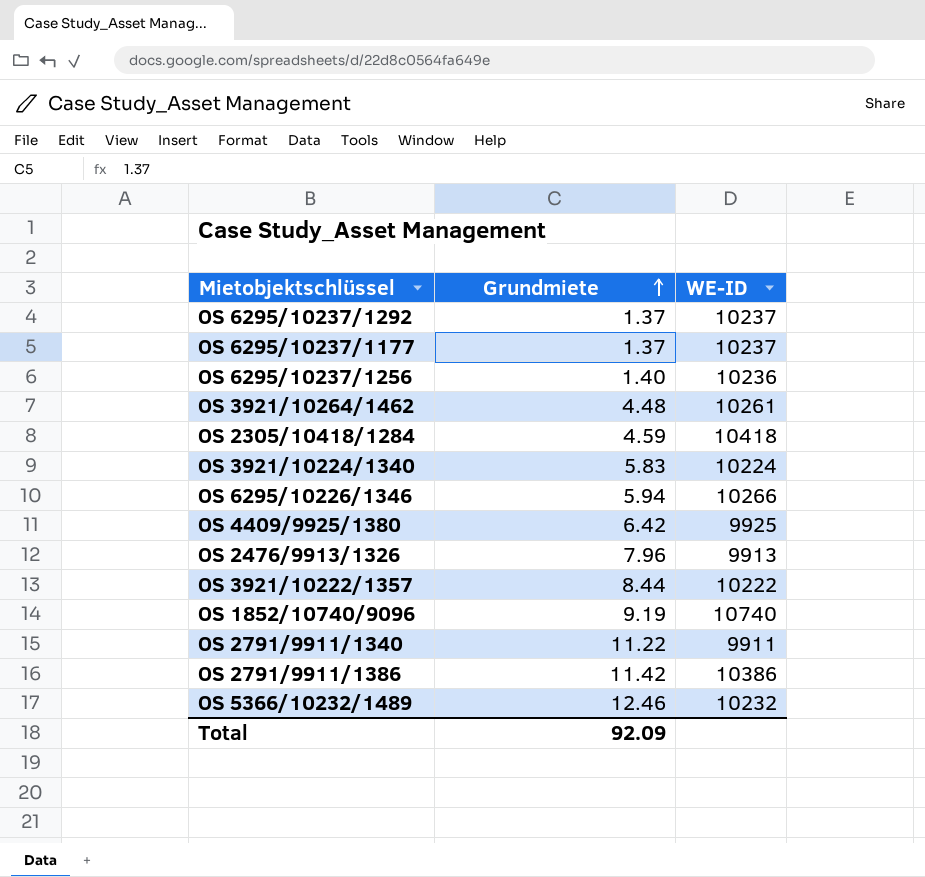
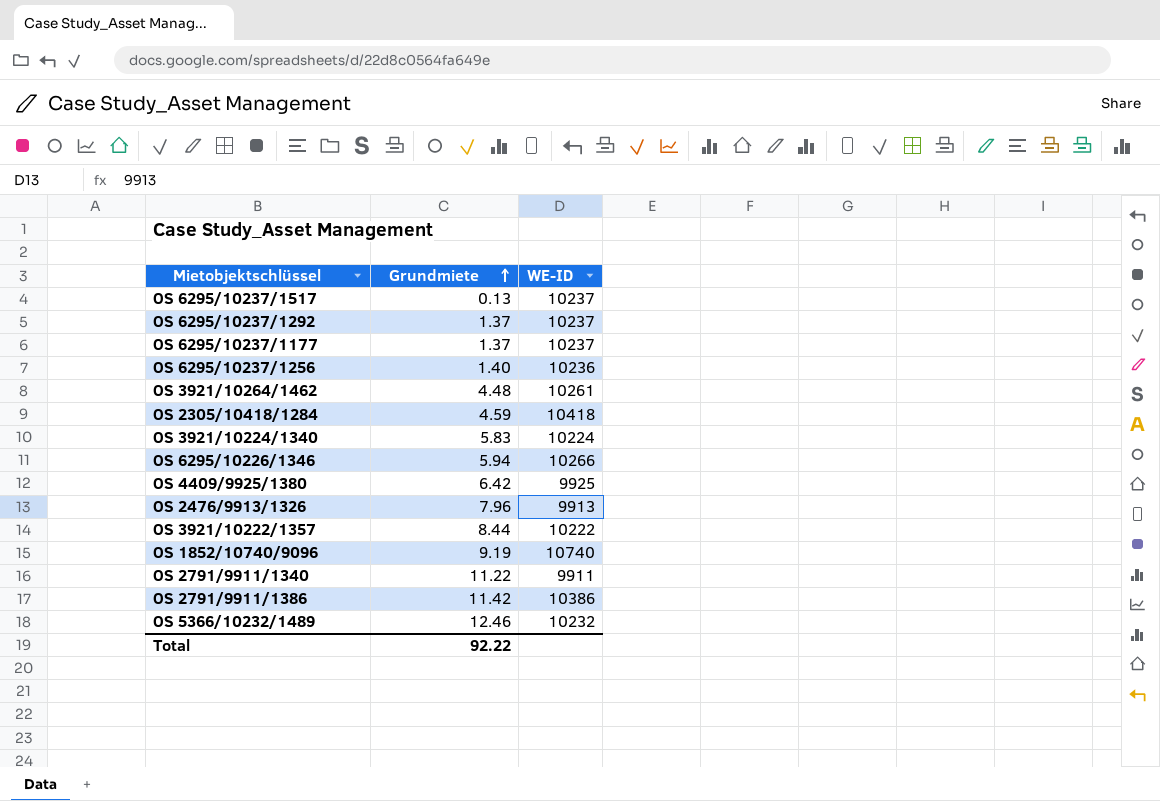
row OS 6295/10237/1517: none -> 0.13 | 10237
Total | Grundmiete: 92.09 -> 92.22

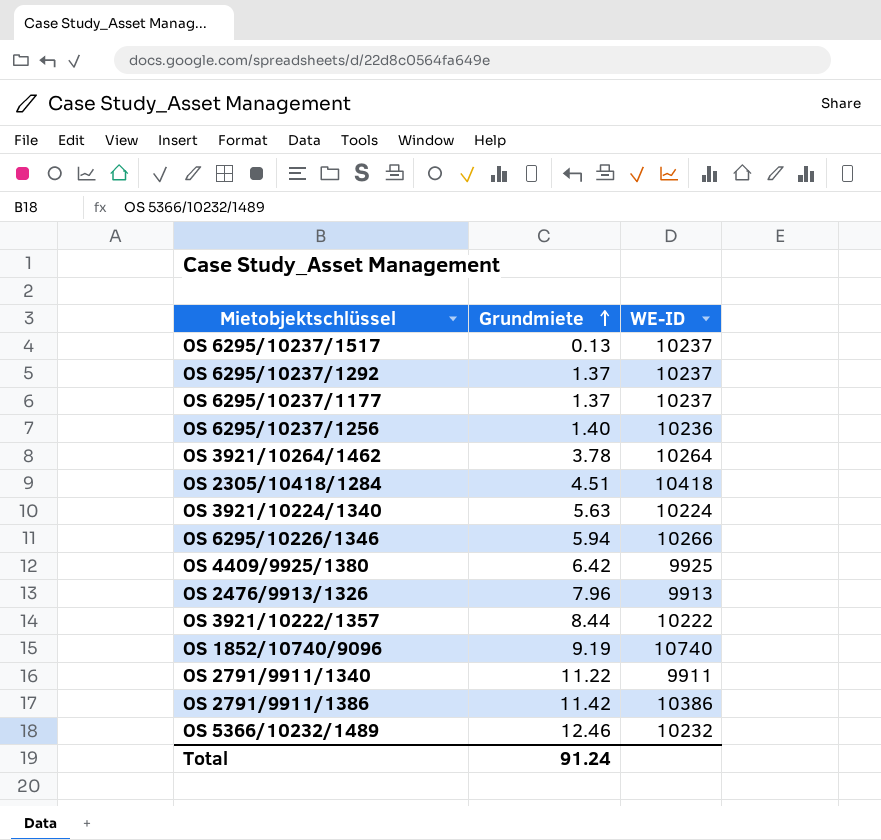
OS 3921/10264/1462 | Grundmiete: 4.48 -> 3.78
OS 3921/10264/1462 | WE-ID: 10261 -> 10264
OS 2305/10418/1284 | Grundmiete: 4.59 -> 4.51
OS 3921/10224/1340 | Grundmiete: 5.83 -> 5.63
Total | Grundmiete: 92.22 -> 91.24

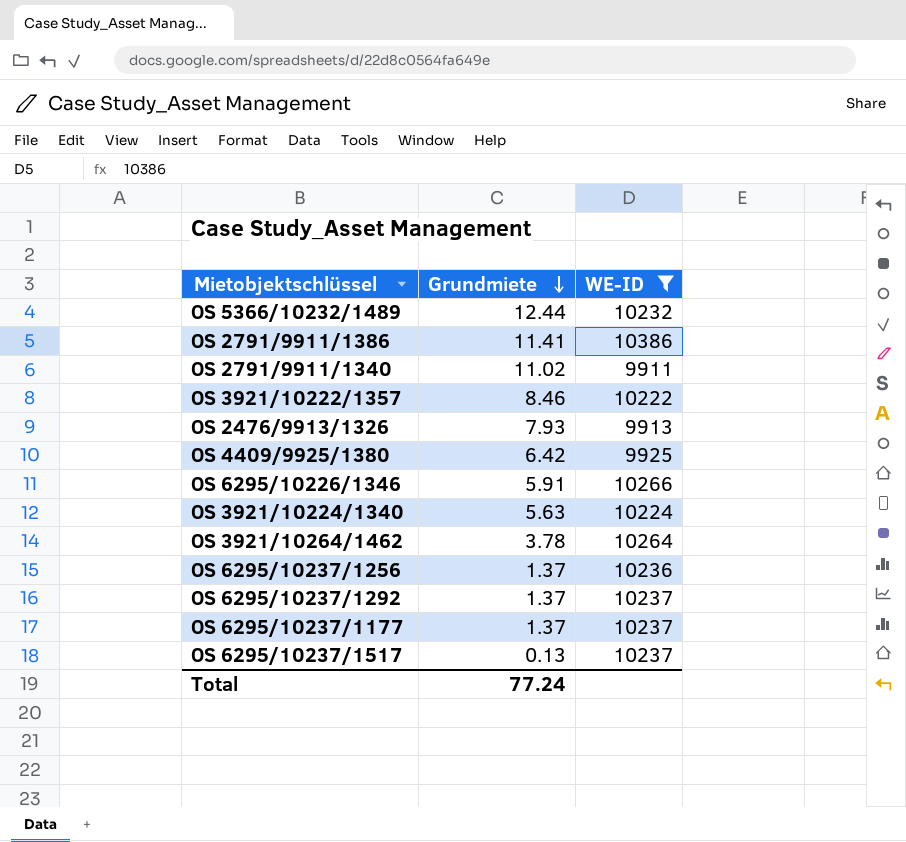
filter: none -> WE-ID <= 10386
row order: Grundmiete ascending -> Grundmiete descending
OS 5366/10232/1489 | Grundmiete: 12.46 -> 12.44
OS 2791/9911/1386 | Grundmiete: 11.42 -> 11.41
OS 2791/9911/1340 | Grundmiete: 11.22 -> 11.02
OS 3921/10222/1357 | Grundmiete: 8.44 -> 8.46
OS 2476/9913/1326 | Grundmiete: 7.96 -> 7.93
OS 6295/10226/1346 | Grundmiete: 5.94 -> 5.91
OS 6295/10237/1256 | Grundmiete: 1.40 -> 1.37
Total | Grundmiete: 91.24 -> 77.24

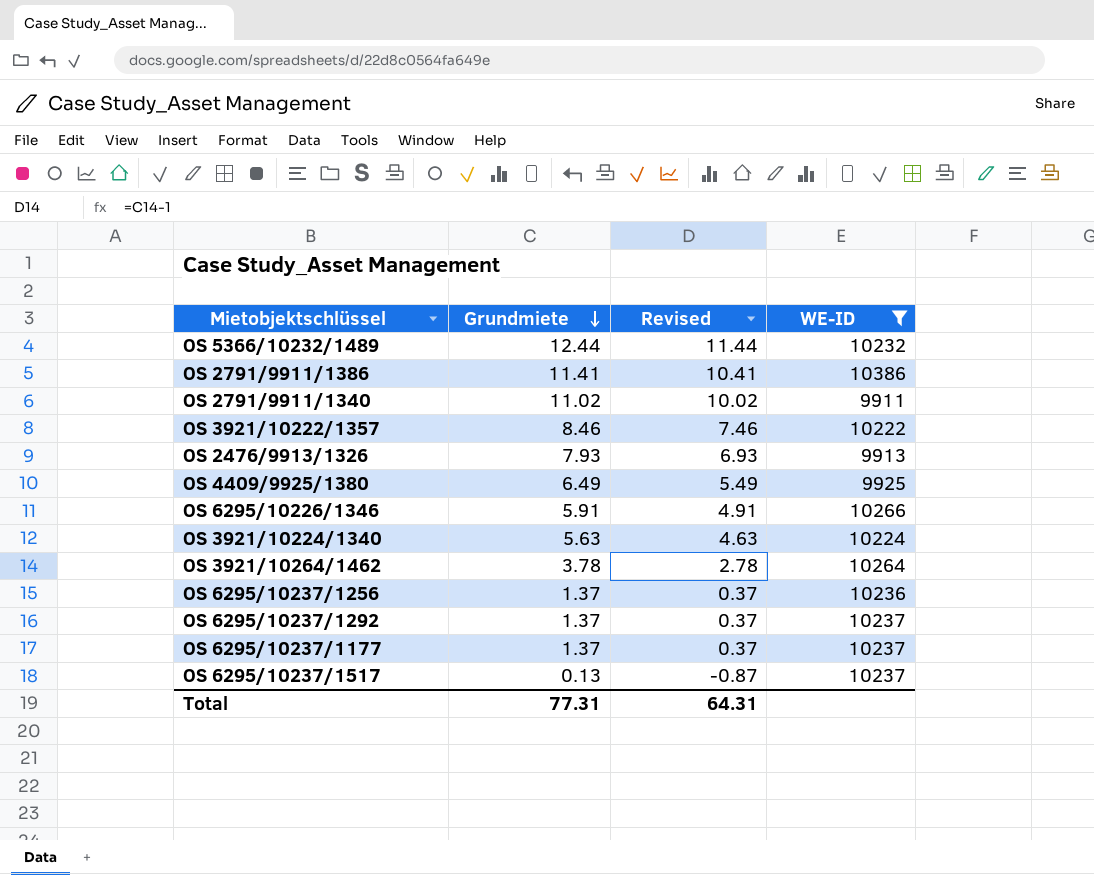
column Revised | formula: none -> [Grundmiete] - 1
OS 4409/9925/1380 | Grundmiete: 6.42 -> 6.49
Total | Grundmiete: 77.24 -> 77.31

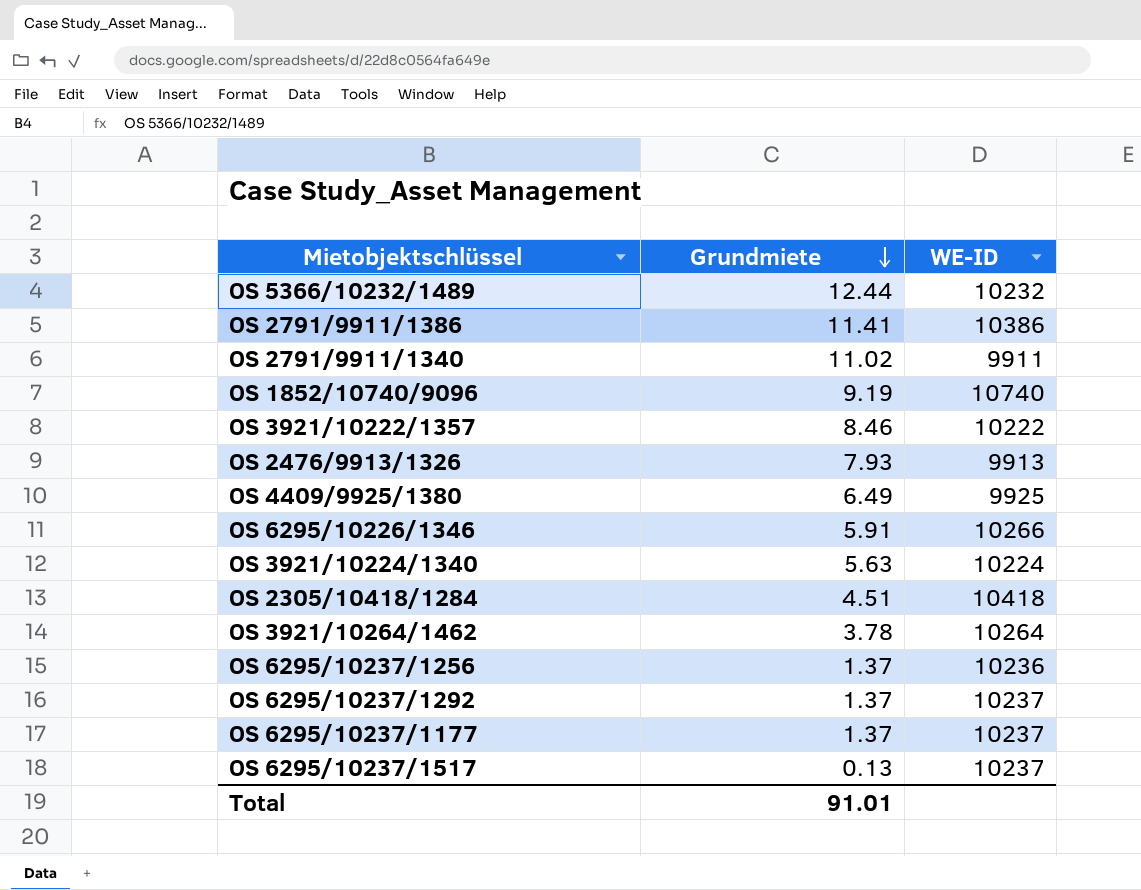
filter: WE-ID <= 10386 -> none
column Revised | formula: [Grundmiete] - 1 -> none
Total | Grundmiete: 77.31 -> 91.01

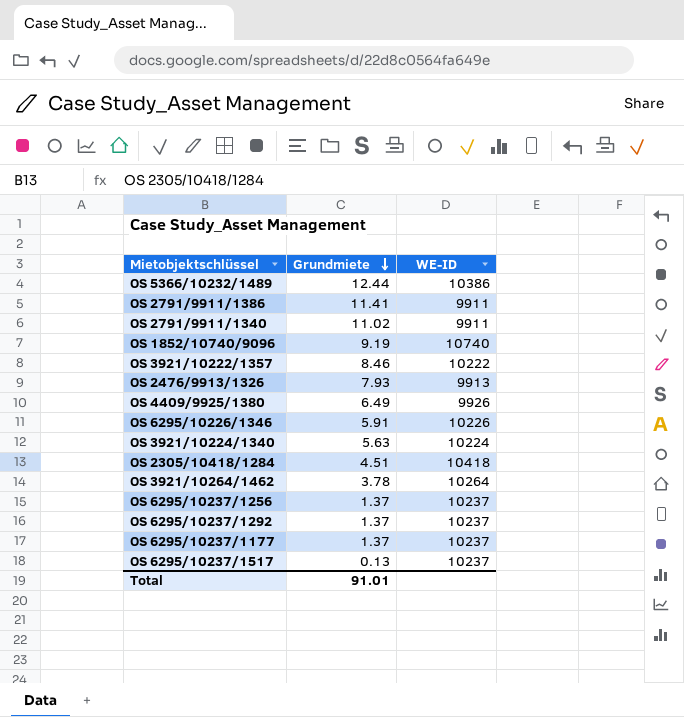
OS 5366/10232/1489 | WE-ID: 10232 -> 10386
OS 2791/9911/1386 | WE-ID: 10386 -> 9911
OS 4409/9925/1380 | WE-ID: 9925 -> 9926
OS 6295/10226/1346 | WE-ID: 10266 -> 10226
OS 6295/10237/1256 | WE-ID: 10236 -> 10237

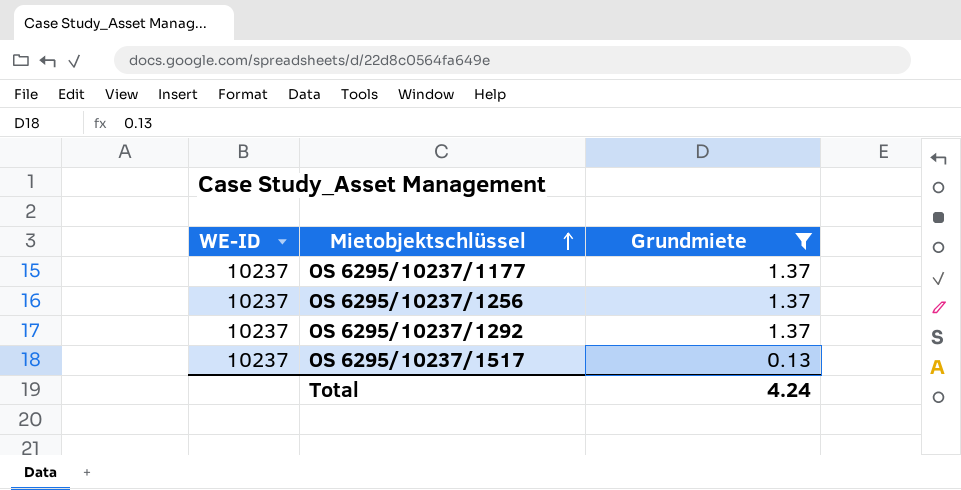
filter: none -> Grundmiete <= 1.37
row order: Grundmiete descending -> Mietobjektschlüssel ascending
column WE-ID | position: 3 -> 1
Total | Grundmiete: 91.01 -> 4.24

